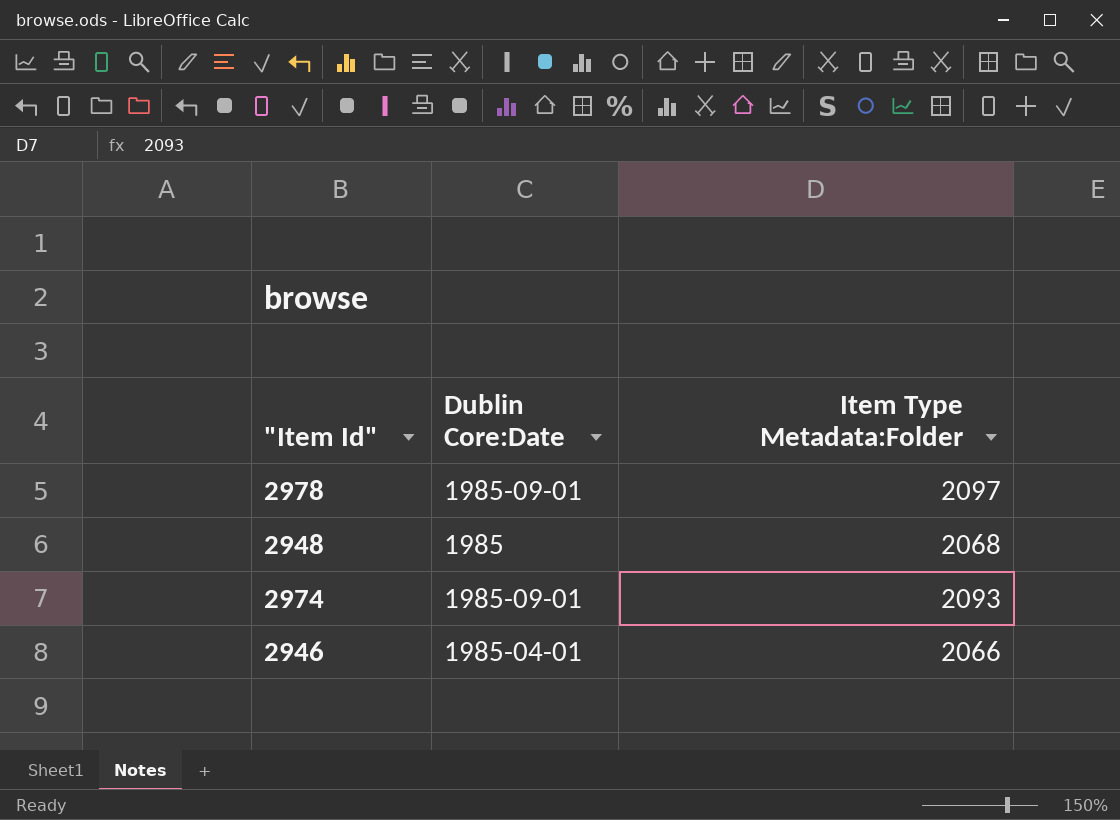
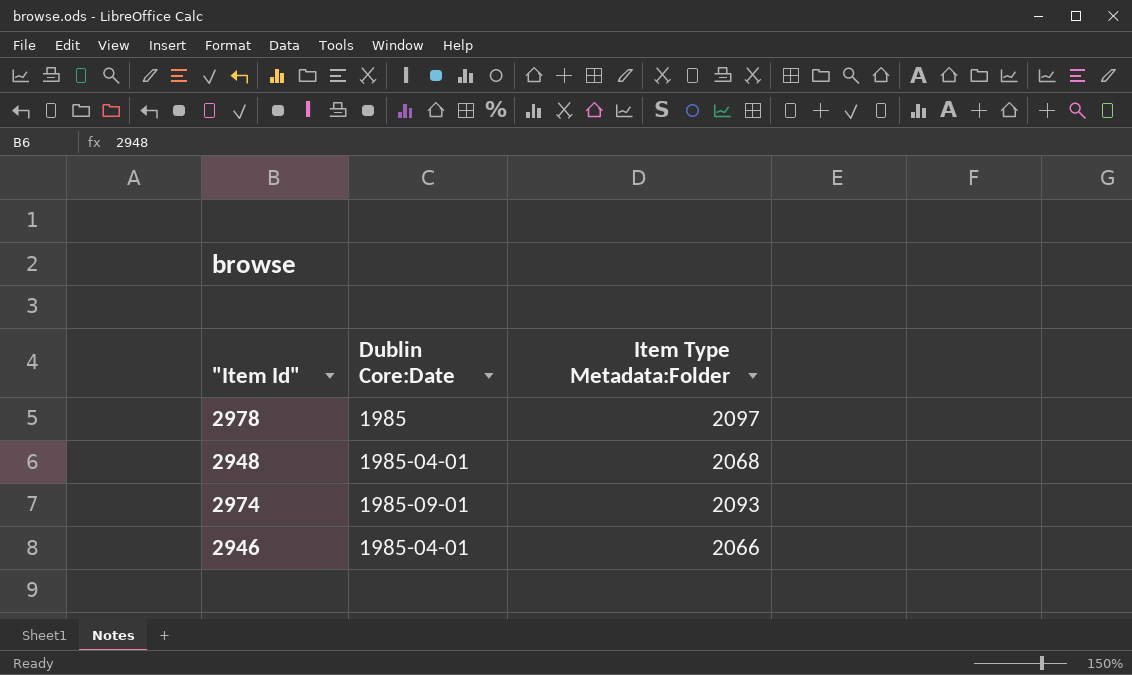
2978 | Dublin Core:Date: 1985-09-01 -> 1985
2948 | Dublin Core:Date: 1985 -> 1985-04-01

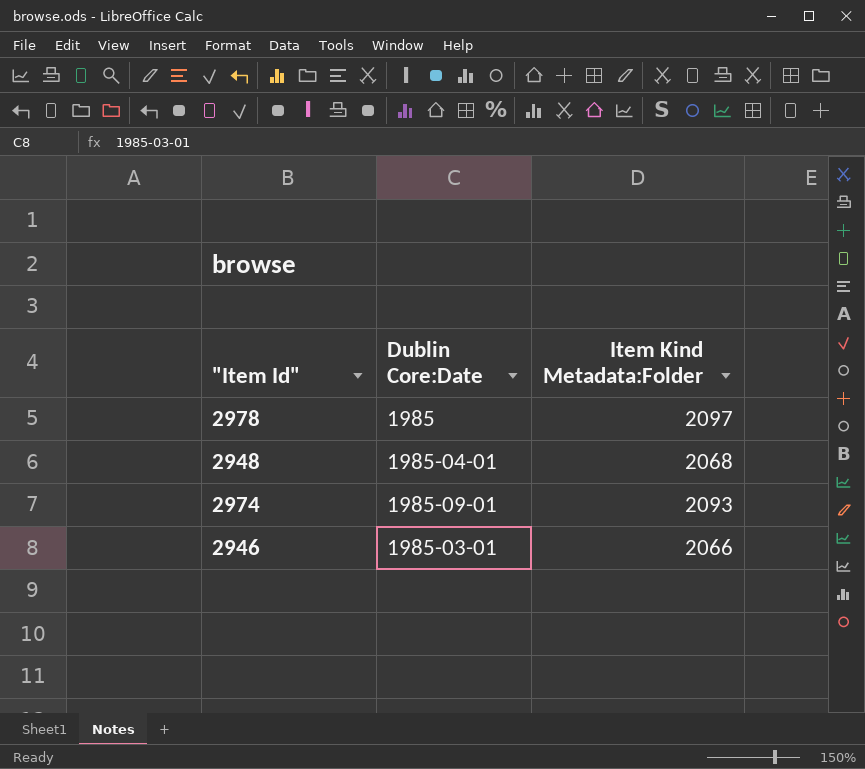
column name: Item Type Metadata:Folder -> Item Kind Metadata:Folder
2946 | Dublin Core:Date: 1985-04-01 -> 1985-03-01

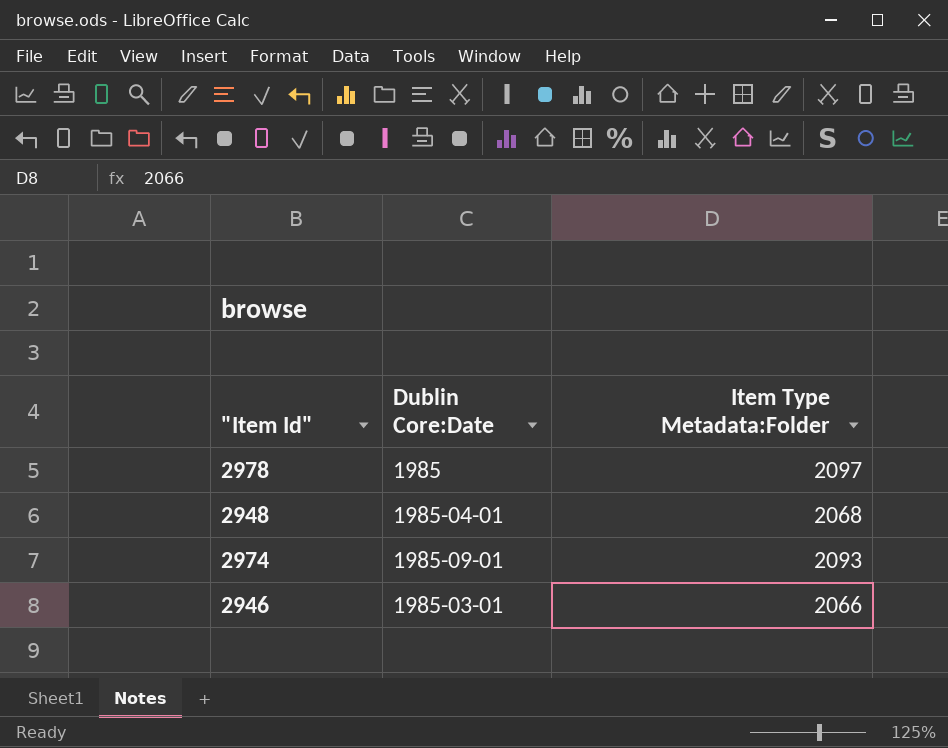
column name: Item Kind Metadata:Folder -> Item Type Metadata:Folder

